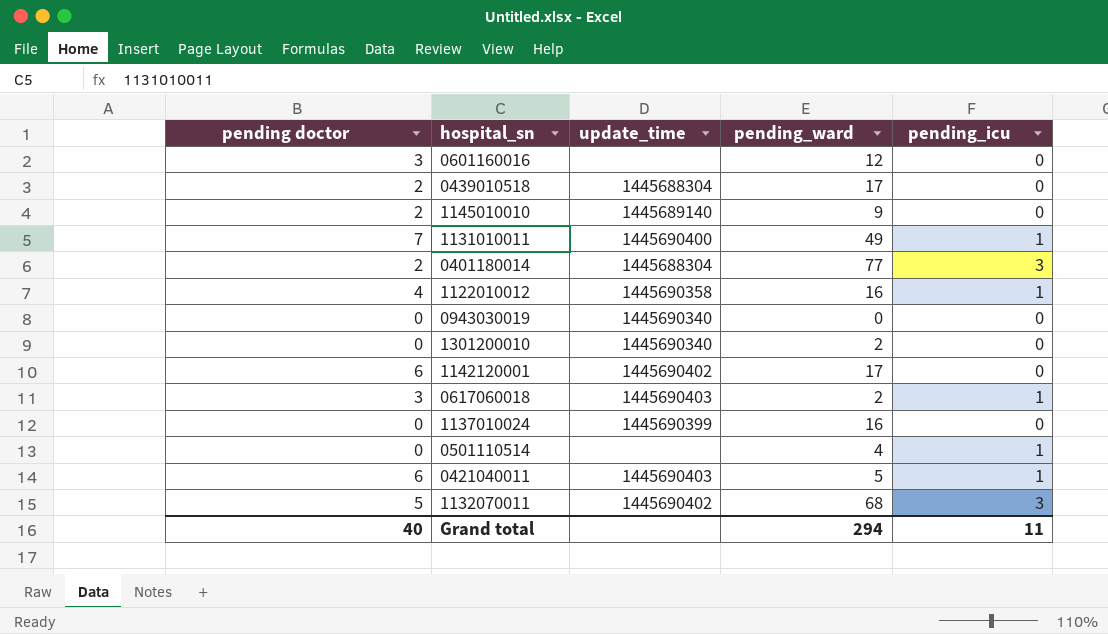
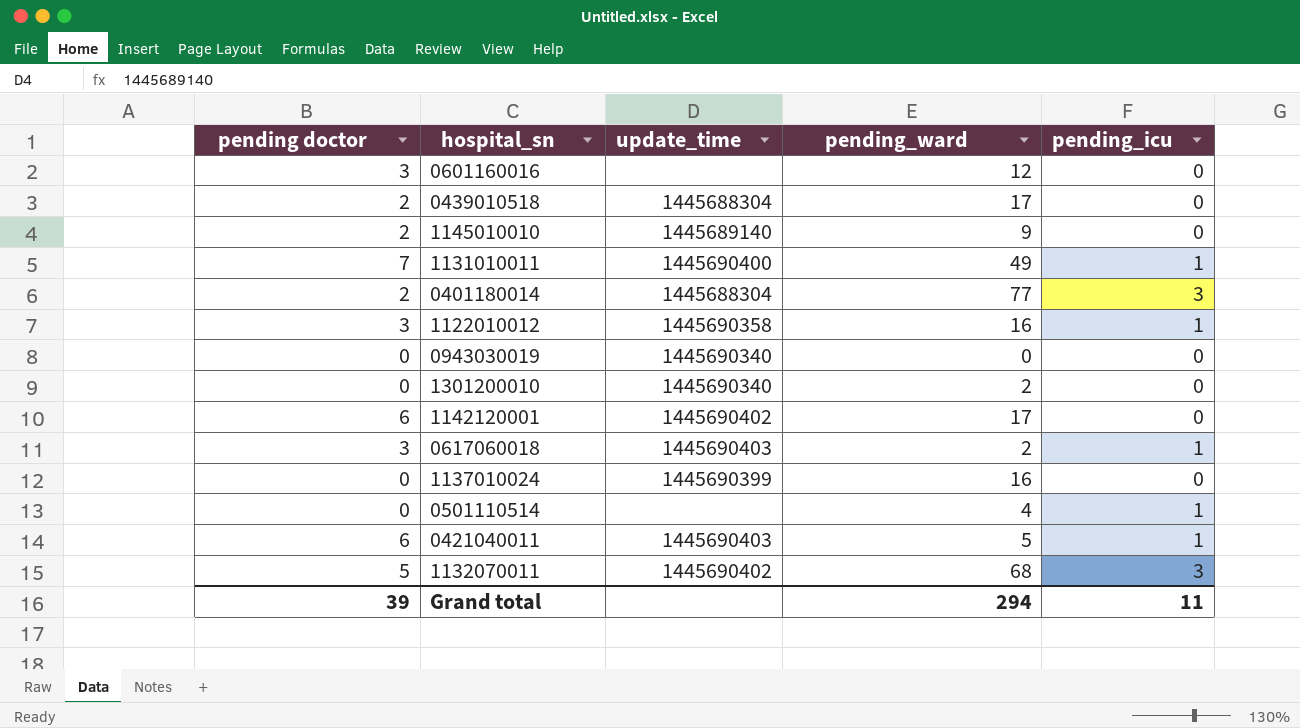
1122010012 | pending doctor: 4 -> 3
Grand total | pending doctor: 40 -> 39

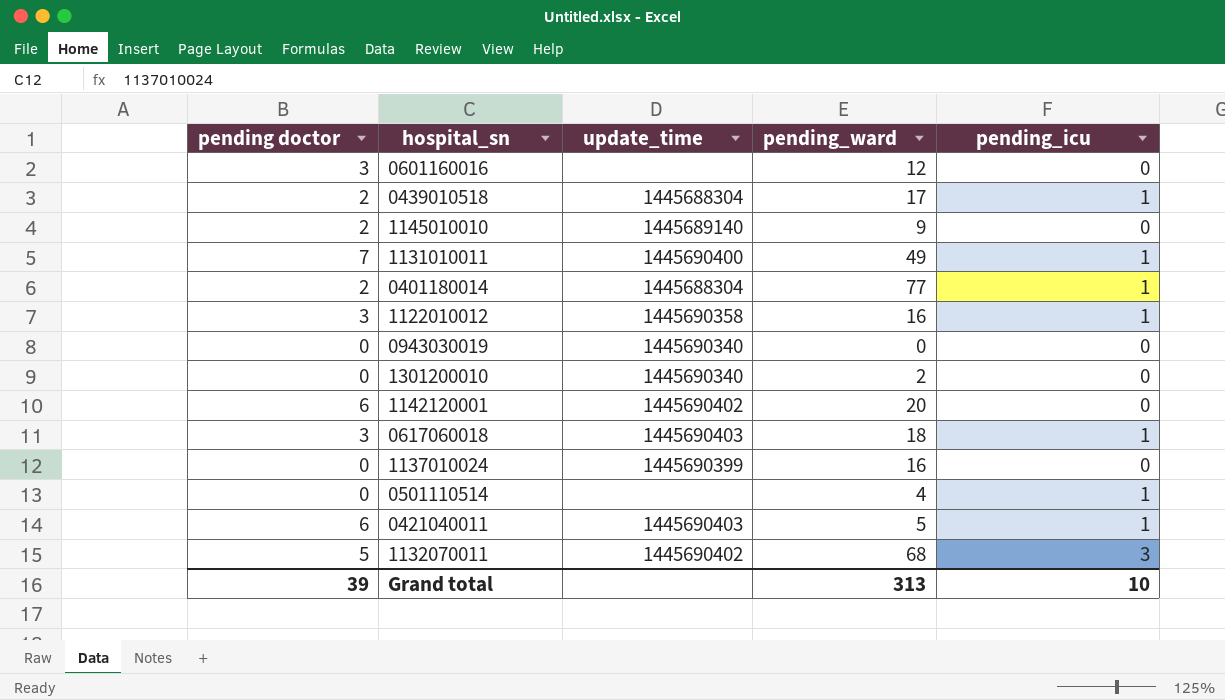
0439010518 | pending_icu: 0 -> 1
0401180014 | pending_icu: 3 -> 1
1142120001 | pending_ward: 17 -> 20
0617060018 | pending_ward: 2 -> 18
Grand total | pending_ward: 294 -> 313
Grand total | pending_icu: 11 -> 10

